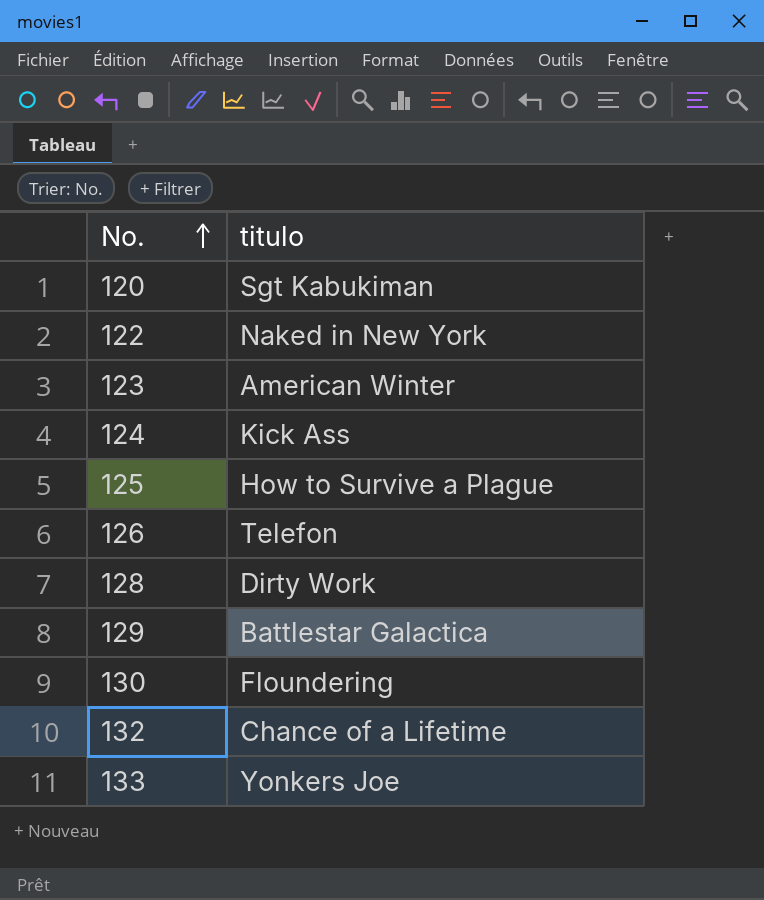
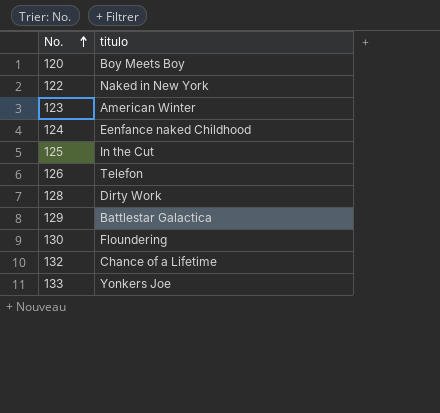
120 | titulo: Sgt Kabukiman -> Boy Meets Boy
124 | titulo: Kick Ass -> Eenfance naked Childhood
125 | titulo: How to Survive a Plague -> In the Cut

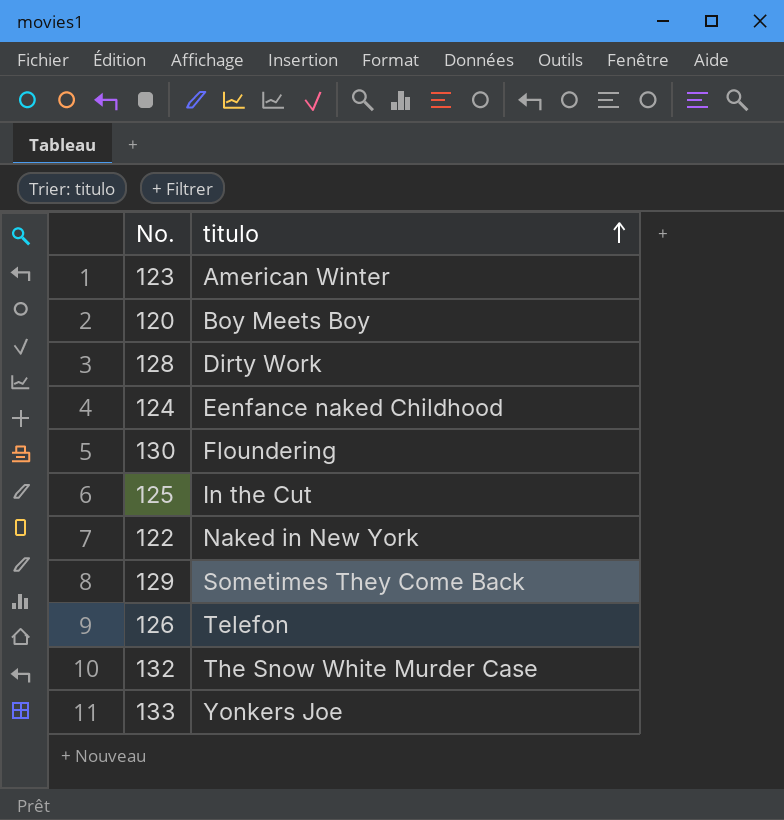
row order: No. ascending -> titulo ascending
129 | titulo: Battlestar Galactica -> Sometimes They Come Back
132 | titulo: Chance of a Lifetime -> The Snow White Murder Case

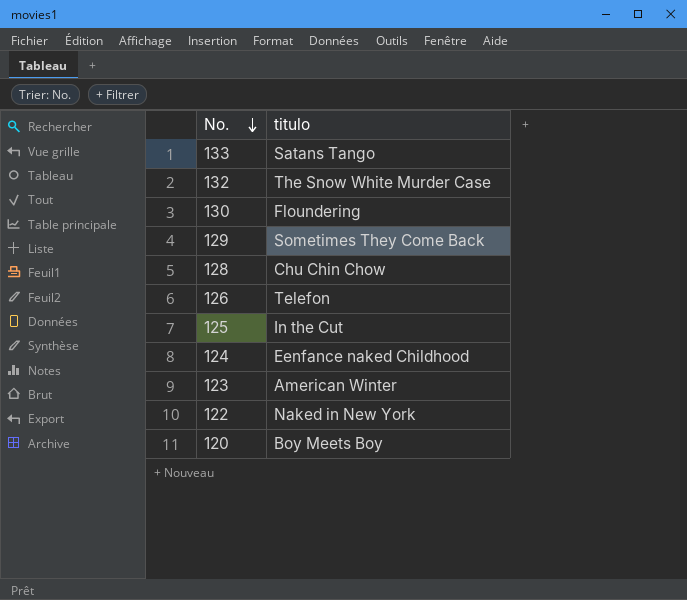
row order: titulo ascending -> No. descending
133 | titulo: Yonkers Joe -> Satans Tango
128 | titulo: Dirty Work -> Chu Chin Chow

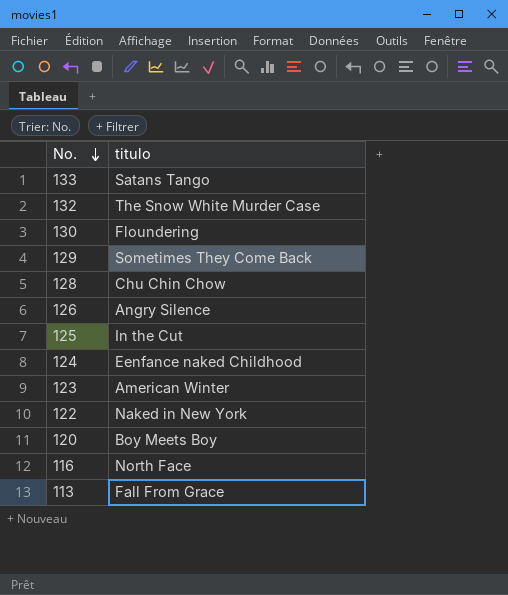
126 | titulo: Telefon -> Angry Silence
row 116: none -> North Face
row 113: none -> Fall From Grace

